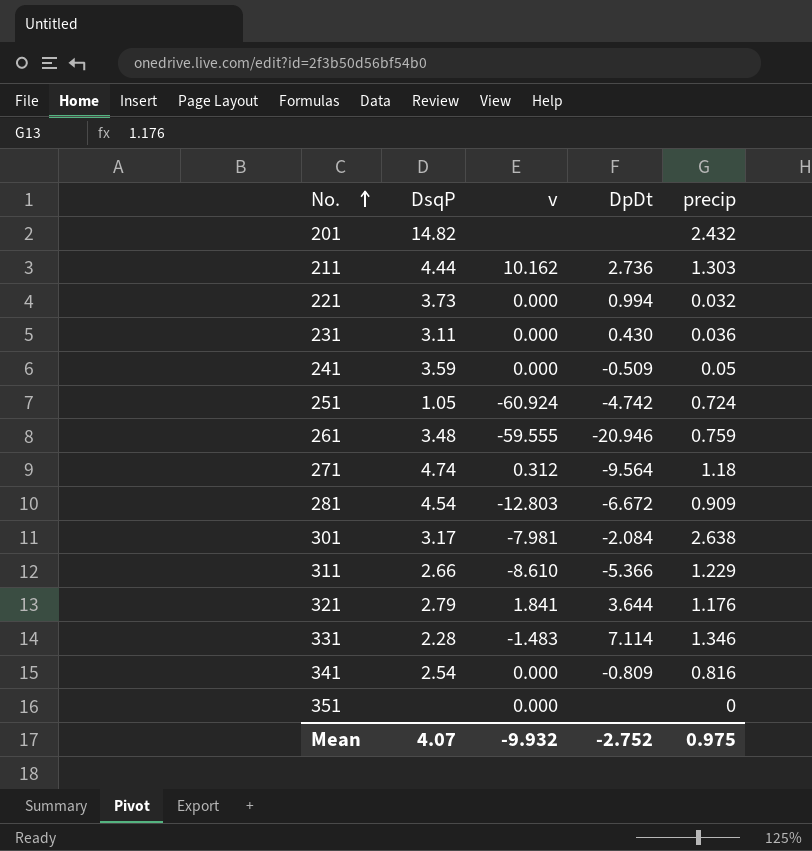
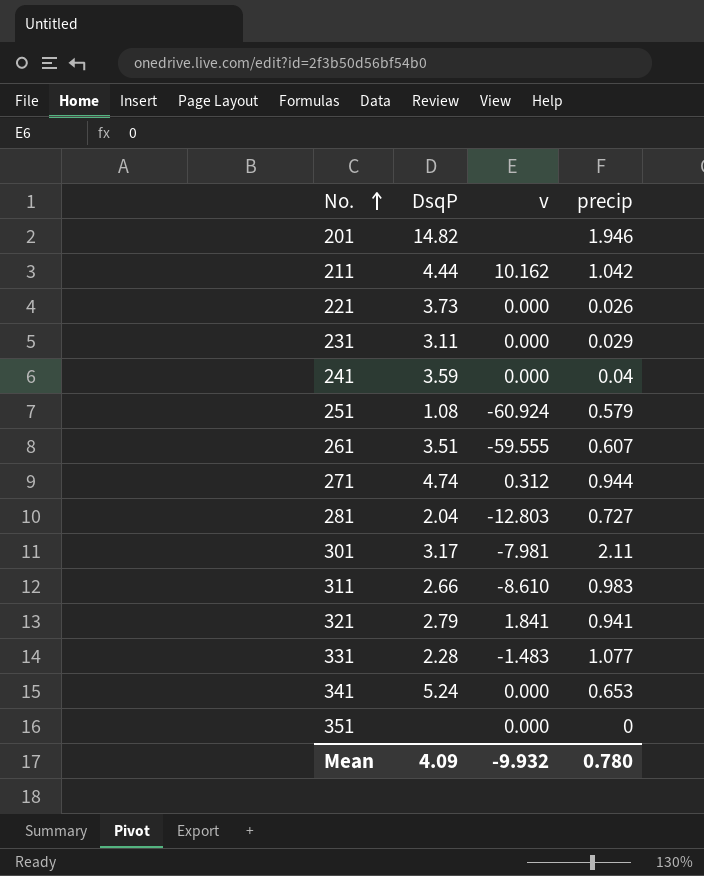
column DpDt | position: 4 -> none
201 | precip: 2.432 -> 1.946
211 | precip: 1.303 -> 1.042
221 | precip: 0.032 -> 0.026
231 | precip: 0.036 -> 0.029
241 | precip: 0.05 -> 0.04
251 | DsqP: 1.05 -> 1.08
251 | precip: 0.724 -> 0.579
261 | DsqP: 3.48 -> 3.51
261 | precip: 0.759 -> 0.607
271 | precip: 1.18 -> 0.944
281 | DsqP: 4.54 -> 2.04
281 | precip: 0.909 -> 0.727
301 | precip: 2.638 -> 2.11
311 | precip: 1.229 -> 0.983
321 | precip: 1.176 -> 0.941
331 | precip: 1.346 -> 1.077
341 | DsqP: 2.54 -> 5.24
341 | precip: 0.816 -> 0.653
Mean | DsqP: 4.07 -> 4.09
Mean | precip: 0.975 -> 0.780

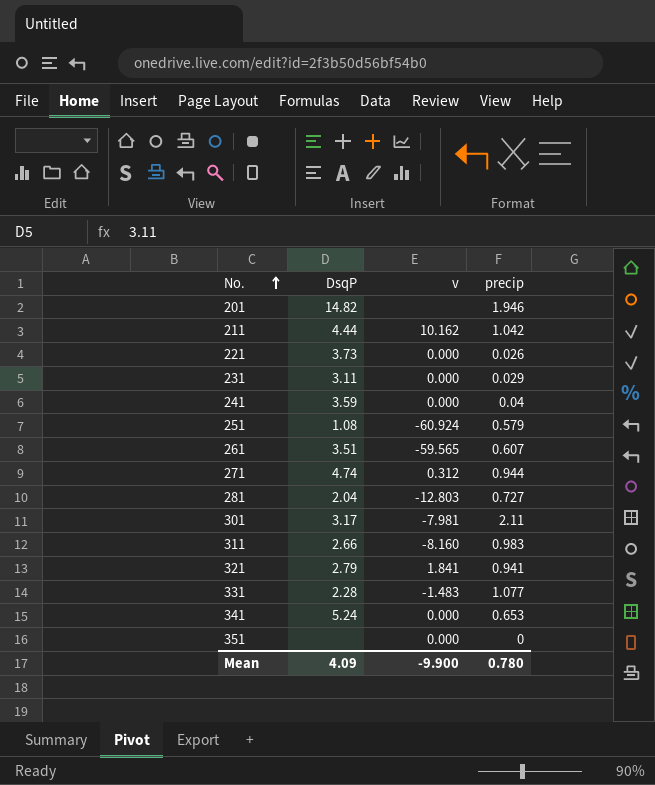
261 | v: -59.555 -> -59.565
311 | v: -8.610 -> -8.160
Mean | v: -9.932 -> -9.900

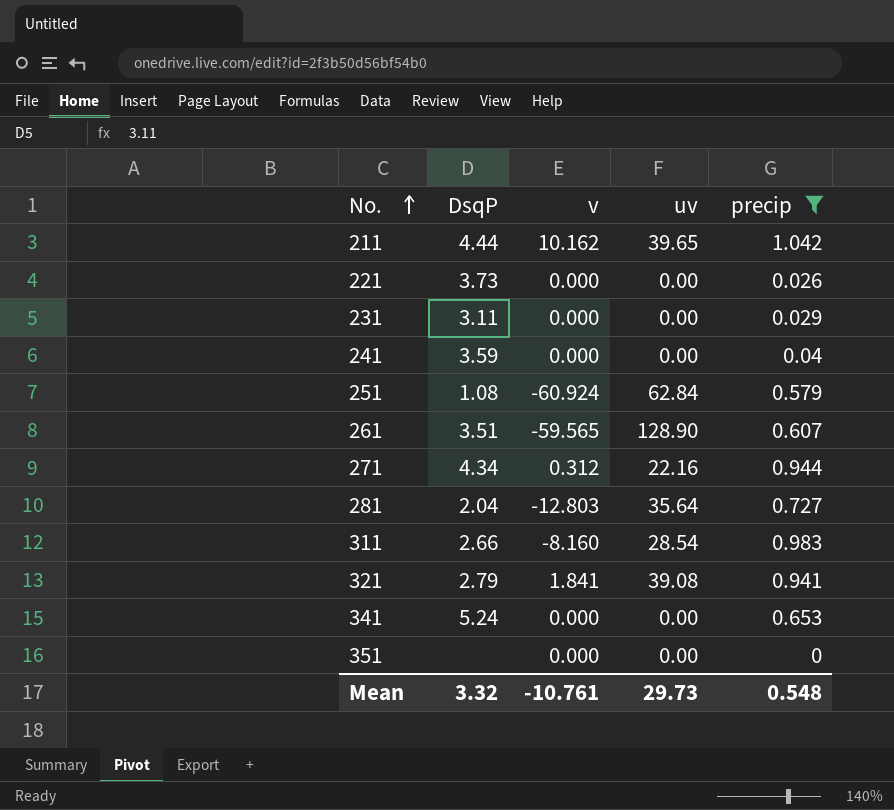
filter: none -> precip <= 1.042
column uv | position: none -> 4
271 | DsqP: 4.74 -> 4.34
Mean | DsqP: 4.09 -> 3.32
Mean | v: -9.900 -> -10.761
Mean | precip: 0.780 -> 0.548

